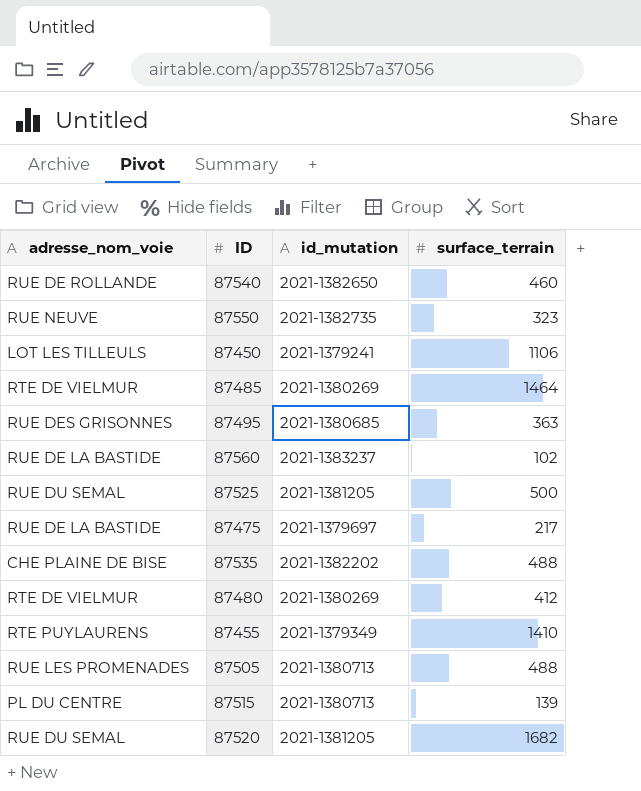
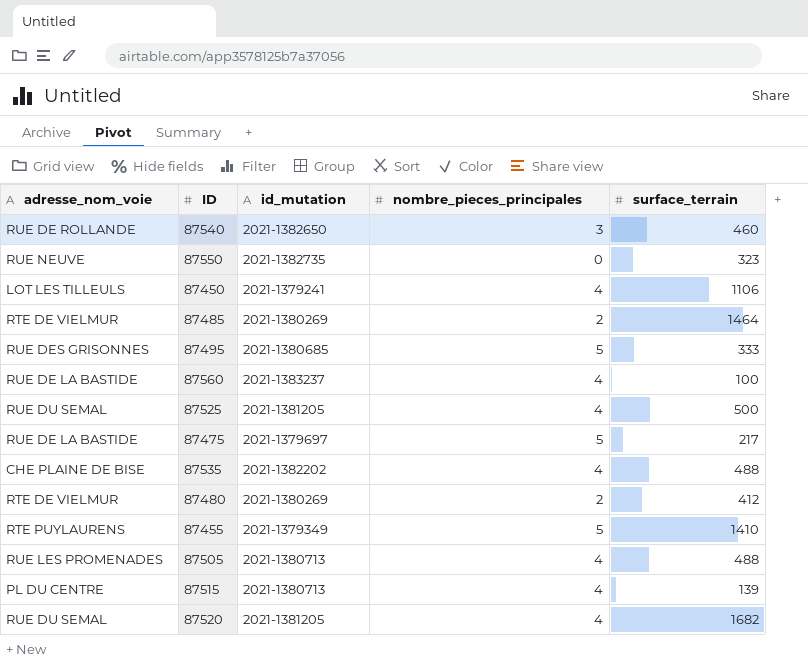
column nombre_pieces_principales | position: none -> 4
87495 | surface_terrain: 363 -> 333
87560 | surface_terrain: 102 -> 100

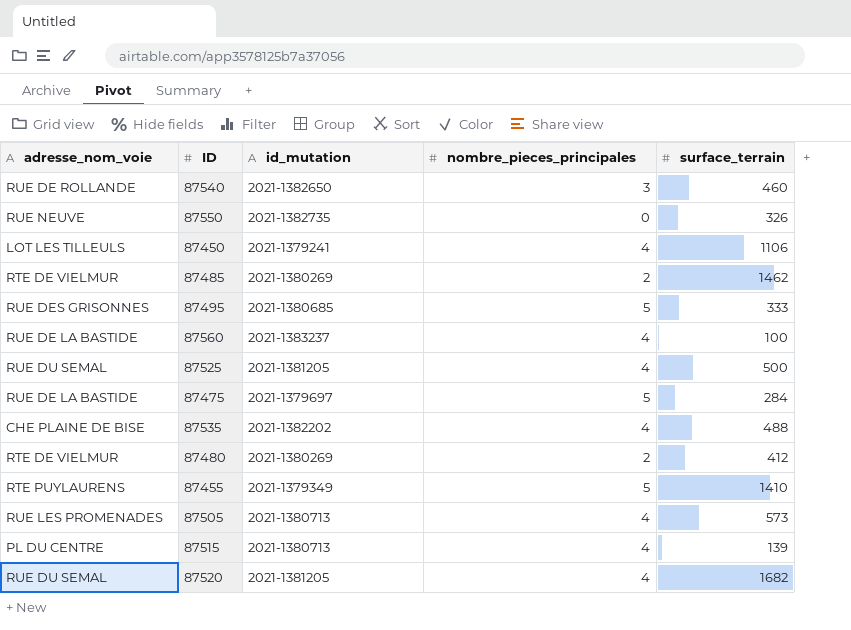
87550 | surface_terrain: 323 -> 326
87485 | surface_terrain: 1464 -> 1462
87475 | surface_terrain: 217 -> 284
87505 | surface_terrain: 488 -> 573

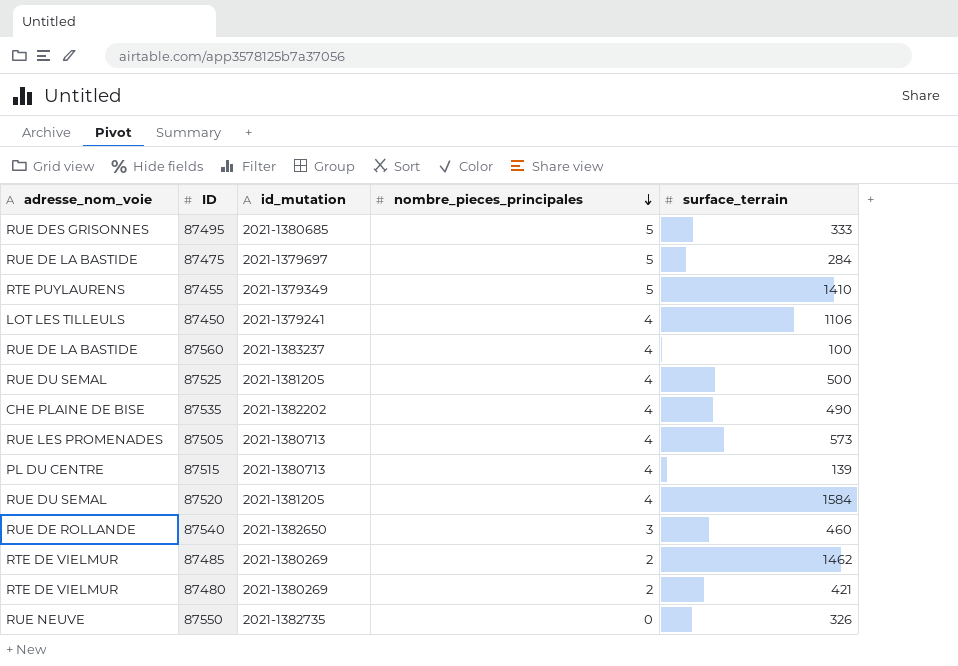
row order: none -> nombre_pieces_principales descending
87535 | surface_terrain: 488 -> 490
87520 | surface_terrain: 1682 -> 1584
87480 | surface_terrain: 412 -> 421

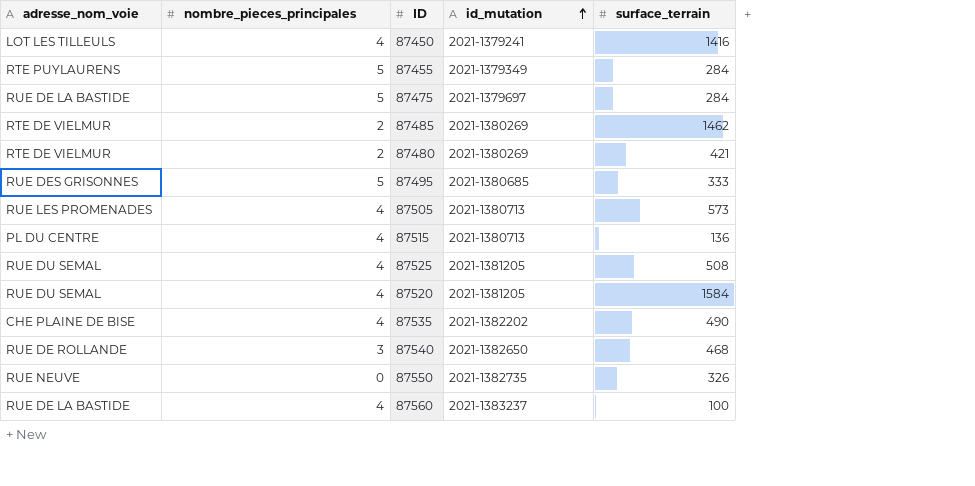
row order: nombre_pieces_principales descending -> id_mutation ascending
column nombre_pieces_principales | position: 4 -> 2
87450 | surface_terrain: 1106 -> 1416
87455 | surface_terrain: 1410 -> 284
87515 | surface_terrain: 139 -> 136
87525 | surface_terrain: 500 -> 508
87540 | surface_terrain: 460 -> 468

